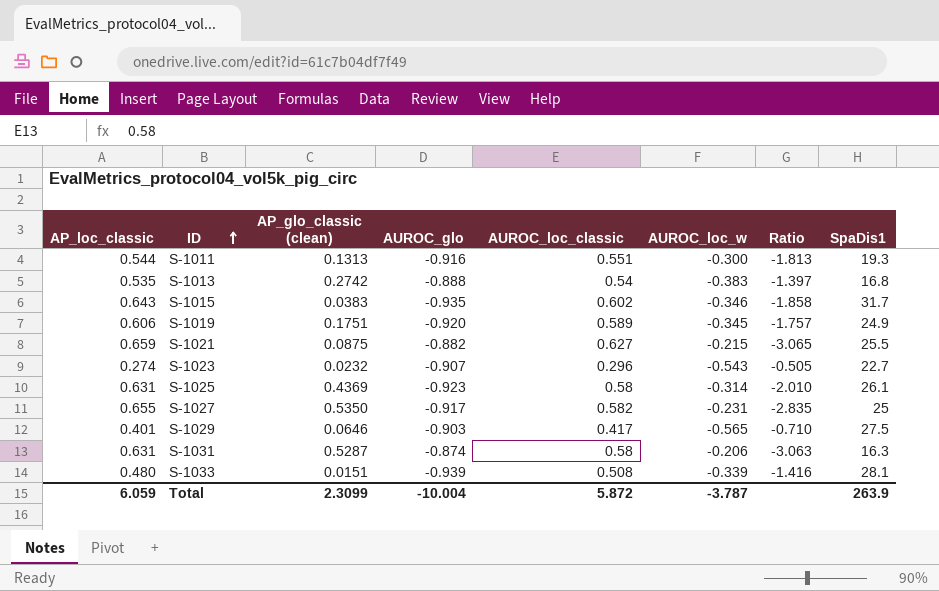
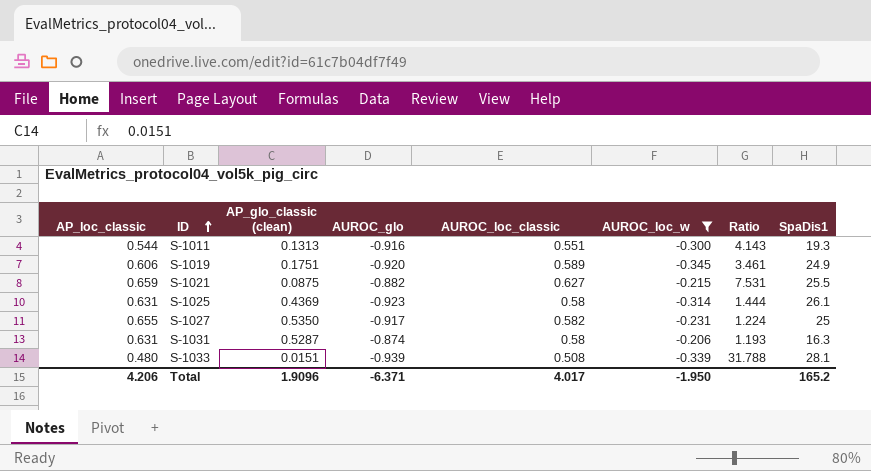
filter: none -> AUROC_loc_w >= -0.345
column Ratio | formula: [AP_loc_classic] / [AUROC_loc_w] -> [AP_loc_classic] / [AP_glo_classic (clean)]
Total | AP_loc_classic: 6.059 -> 4.206
Total | AP_glo_classic (clean): 2.3099 -> 1.9096
Total | AUROC_glo: -10.004 -> -6.371
Total | AUROC_loc_classic: 5.872 -> 4.017
Total | AUROC_loc_w: -3.787 -> -1.950
Total | SpaDis1: 263.9 -> 165.2

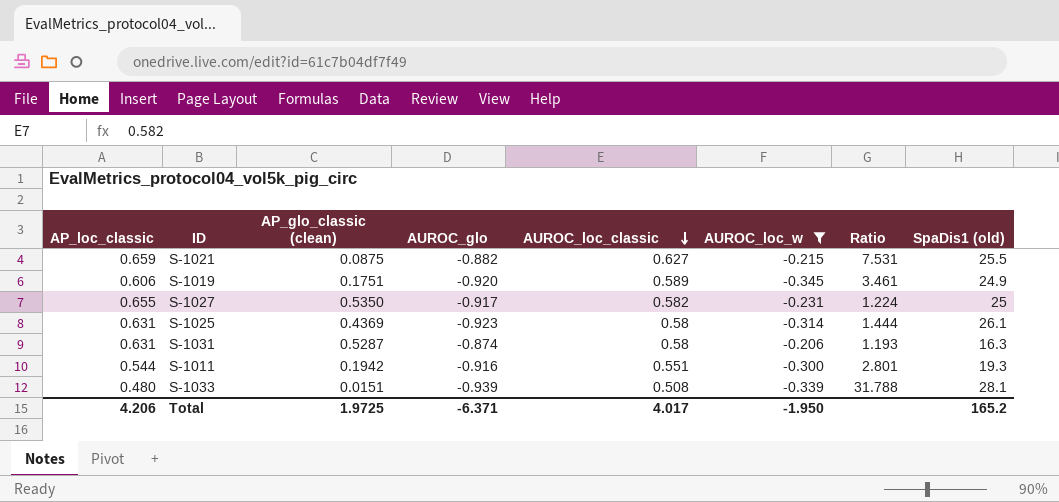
row order: ID ascending -> AUROC_loc_classic descending
column name: SpaDis1 -> SpaDis1 (old)
S-1011 | AP_glo_classic (clean): 0.1313 -> 0.1942
S-1011 | Ratio: 4.143 -> 2.801
Total | AP_glo_classic (clean): 1.9096 -> 1.9725

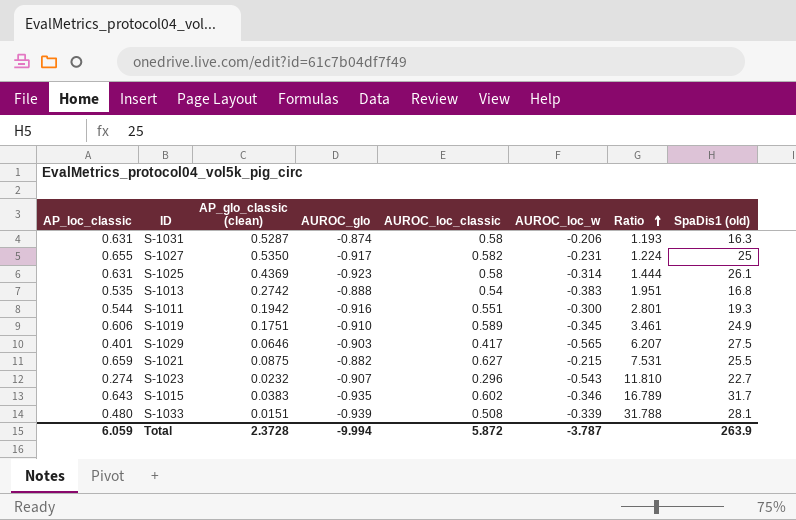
filter: AUROC_loc_w >= -0.345 -> none
row order: AUROC_loc_classic descending -> Ratio ascending
S-1019 | AUROC_glo: -0.920 -> -0.910
Total | AP_loc_classic: 4.206 -> 6.059
Total | AP_glo_classic (clean): 1.9725 -> 2.3728
Total | AUROC_glo: -6.371 -> -9.994
Total | AUROC_loc_classic: 4.017 -> 5.872
Total | AUROC_loc_w: -1.950 -> -3.787
Total | SpaDis1 (old): 165.2 -> 263.9

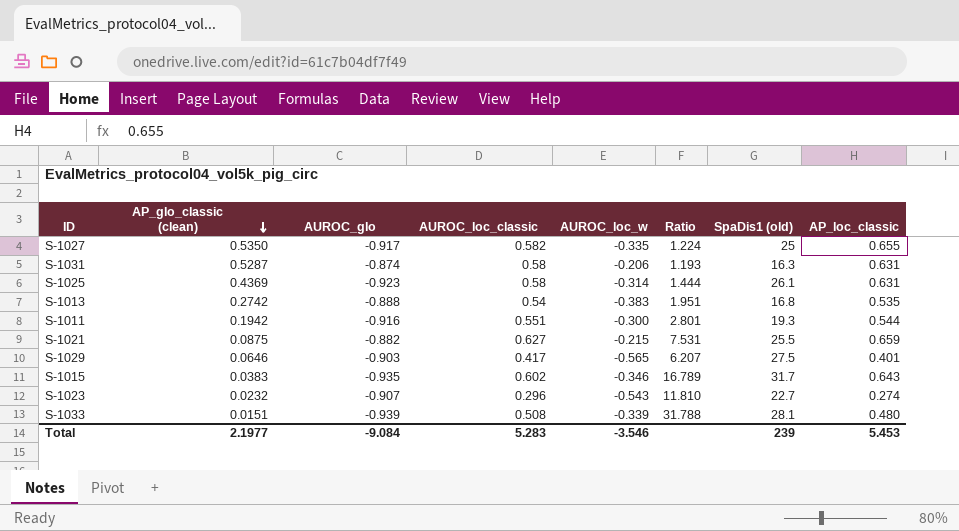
row order: Ratio ascending -> AP_glo_classic (clean) descending
column AP_loc_classic | position: 1 -> 8
row S-1019: 0.606 | 0.1751 | -0.910 | 0.589 | -0.345 | 3.461 | 24.9 -> none
S-1027 | AUROC_loc_w: -0.231 -> -0.335
Total | AP_glo_classic (clean): 2.3728 -> 2.1977
Total | AUROC_glo: -9.994 -> -9.084
Total | AUROC_loc_classic: 5.872 -> 5.283
Total | AUROC_loc_w: -3.787 -> -3.546
Total | SpaDis1 (old): 263.9 -> 239
Total | AP_loc_classic: 6.059 -> 5.453

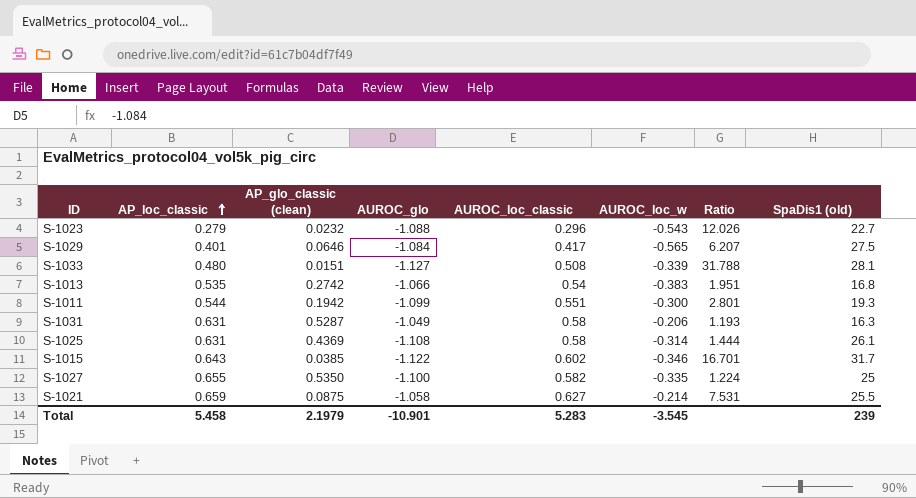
row order: AP_glo_classic (clean) descending -> AP_loc_classic ascending
column AP_loc_classic | position: 8 -> 2
S-1023 | AP_loc_classic: 0.274 -> 0.279
S-1023 | AUROC_glo: -0.907 -> -1.088
S-1023 | Ratio: 11.810 -> 12.026
S-1029 | AUROC_glo: -0.903 -> -1.084
S-1033 | AUROC_glo: -0.939 -> -1.127
S-1013 | AUROC_glo: -0.888 -> -1.066
S-1011 | AUROC_glo: -0.916 -> -1.099
S-1031 | AUROC_glo: -0.874 -> -1.049
S-1025 | AUROC_glo: -0.923 -> -1.108
S-1015 | AP_glo_classic (clean): 0.0383 -> 0.0385
S-1015 | AUROC_glo: -0.935 -> -1.122
S-1015 | Ratio: 16.789 -> 16.701
S-1027 | AUROC_glo: -0.917 -> -1.100
S-1021 | AUROC_glo: -0.882 -> -1.058
S-1021 | AUROC_loc_w: -0.215 -> -0.214
Total | AP_loc_classic: 5.453 -> 5.458
Total | AP_glo_classic (clean): 2.1977 -> 2.1979
Total | AUROC_glo: -9.084 -> -10.901
Total | AUROC_loc_w: -3.546 -> -3.545

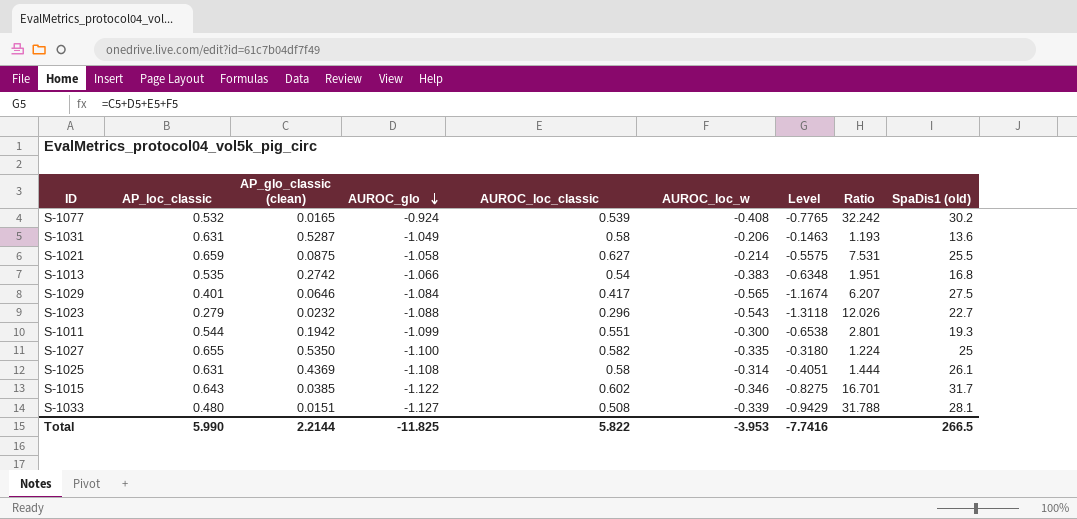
row order: AP_loc_classic ascending -> AUROC_glo descending
column Level | formula: none -> [AP_glo_classic (clean)] + [AUROC_glo] + [AUROC_loc_classic] + [AUROC_loc_w]
row S-1077: none -> 0.532 | 0.0165 | -0.924 | 0.539 | -0.408 | -0.7765 | 32.242 | 30.2
S-1031 | SpaDis1 (old): 16.3 -> 13.6
Total | AP_loc_classic: 5.458 -> 5.990
Total | AP_glo_classic (clean): 2.1979 -> 2.2144
Total | AUROC_glo: -10.901 -> -11.825
Total | AUROC_loc_classic: 5.283 -> 5.822
Total | AUROC_loc_w: -3.545 -> -3.953
Total | SpaDis1 (old): 239 -> 266.5

